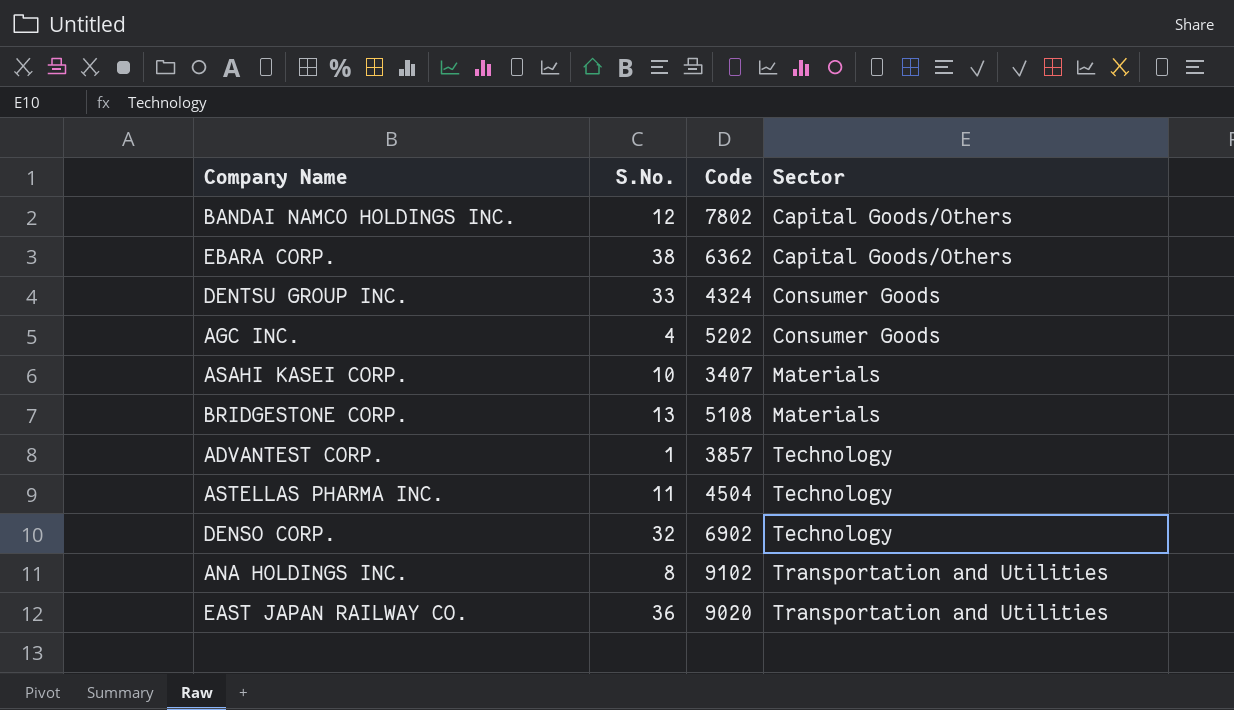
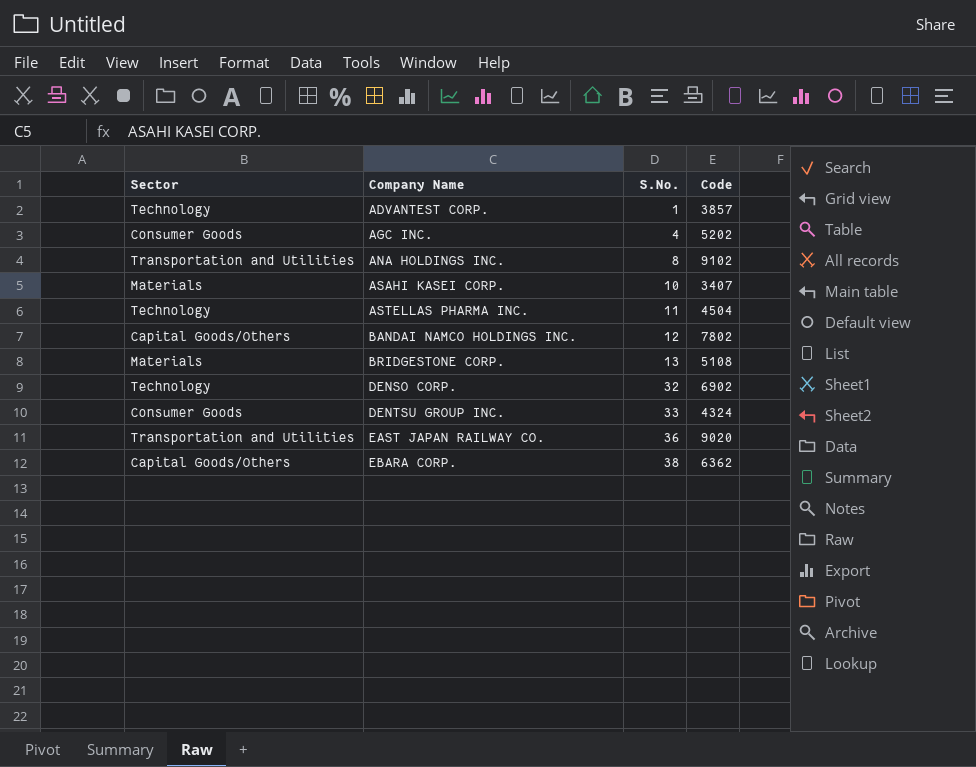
row order: Sector ascending -> Company Name ascending
column Sector | position: 4 -> 1

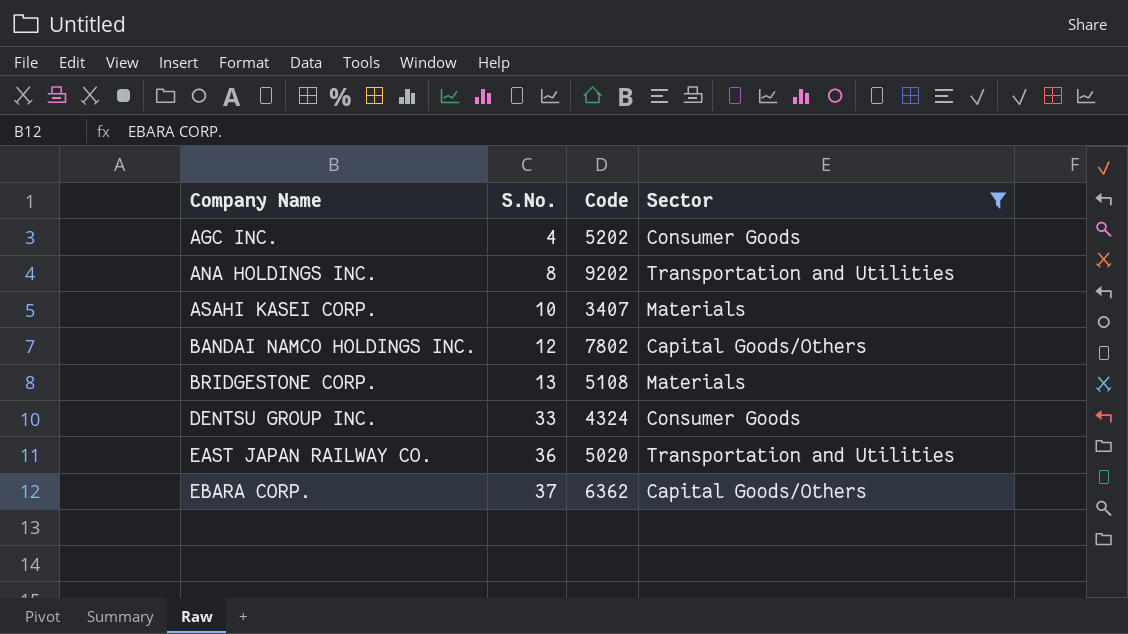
filter: none -> Sector != Technology
column Sector | position: 1 -> 4
ANA HOLDINGS INC. | Code: 9102 -> 9202
EAST JAPAN RAILWAY CO. | Code: 9020 -> 5020
EBARA CORP. | S.No.: 38 -> 37

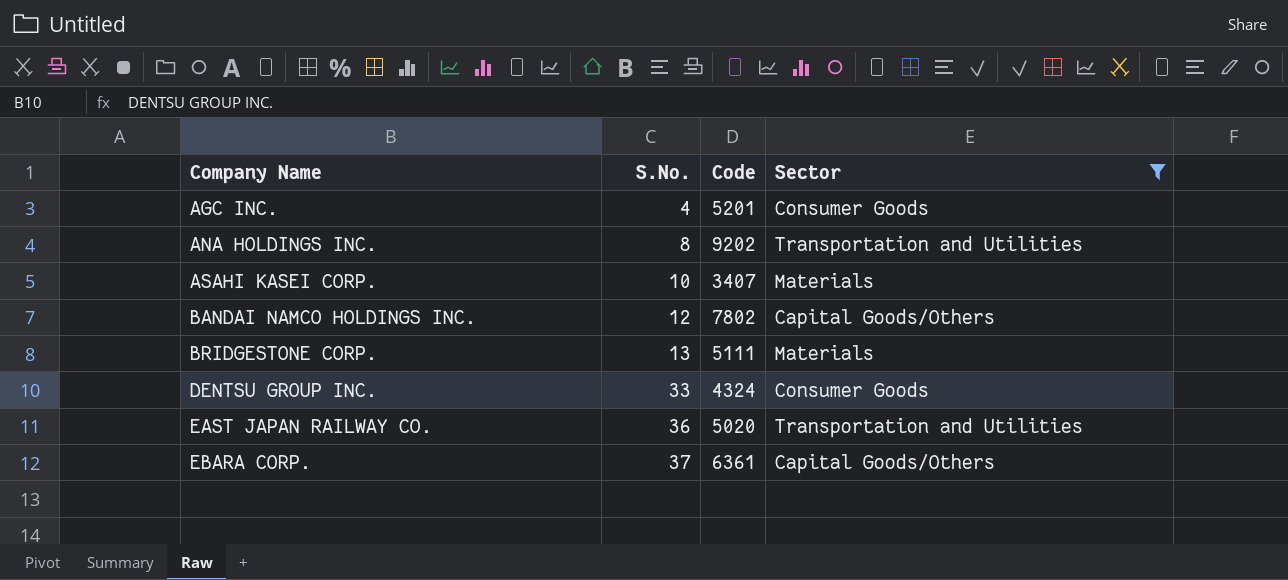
AGC INC. | Code: 5202 -> 5201
BRIDGESTONE CORP. | Code: 5108 -> 5111
EBARA CORP. | Code: 6362 -> 6361

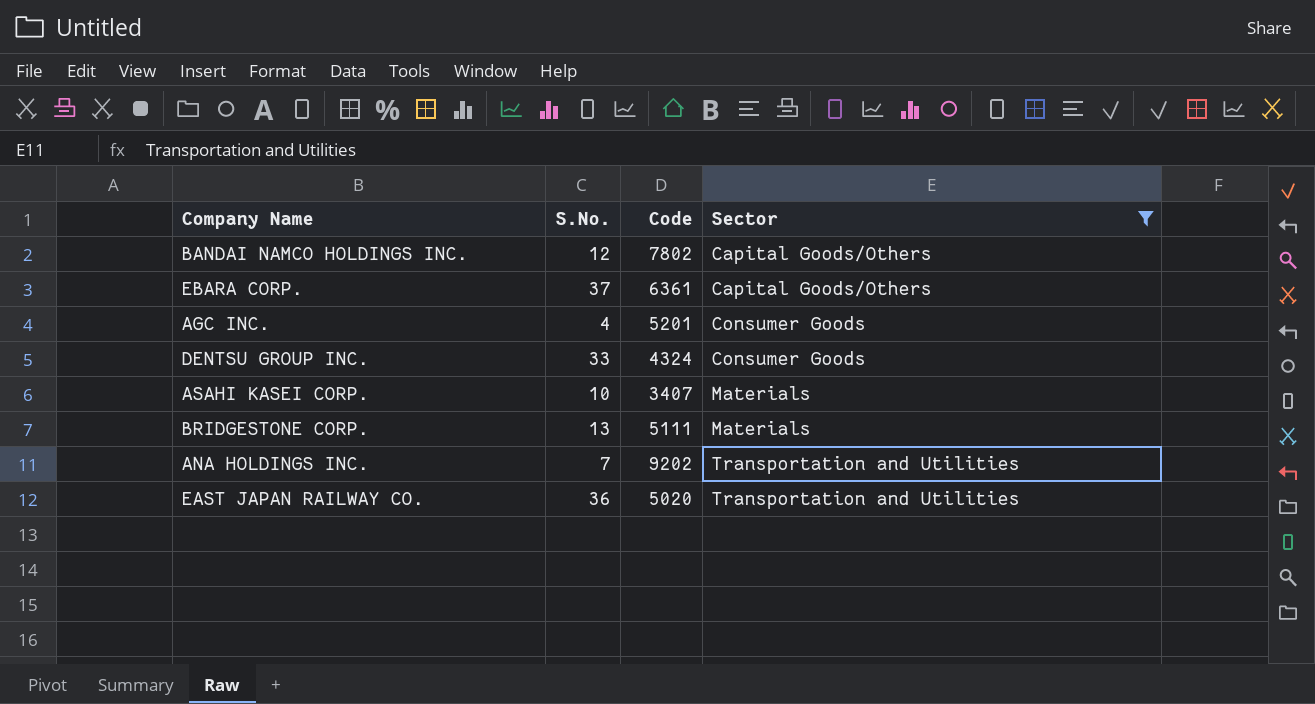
row order: Company Name ascending -> Sector ascending
ANA HOLDINGS INC. | S.No.: 8 -> 7

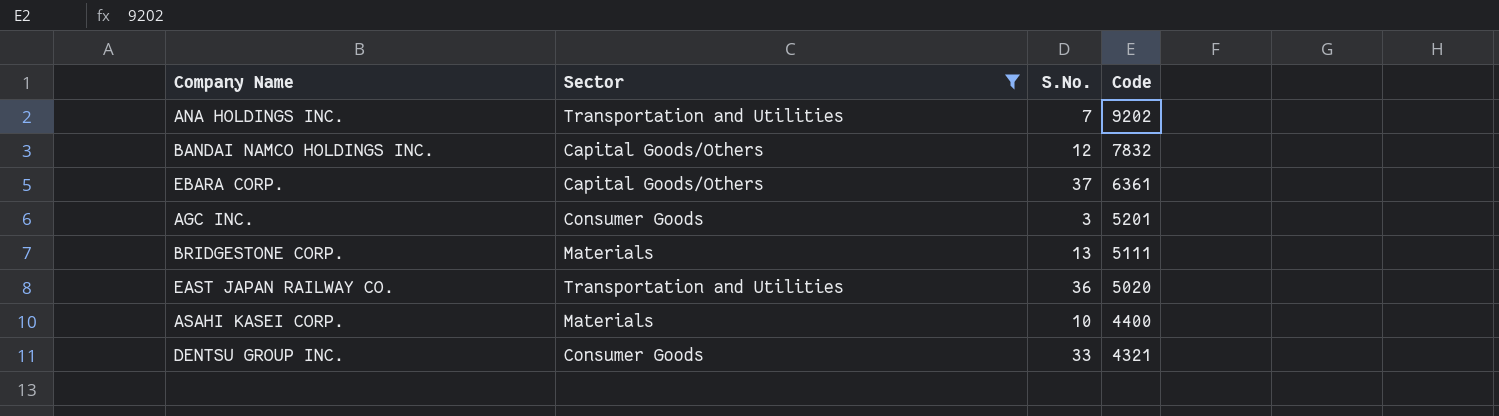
row order: Sector ascending -> Code descending
column Sector | position: 4 -> 2
BANDAI NAMCO HOLDINGS INC. | Code: 7802 -> 7832
AGC INC. | S.No.: 4 -> 3
ASAHI KASEI CORP. | Code: 3407 -> 4400
DENTSU GROUP INC. | Code: 4324 -> 4321

